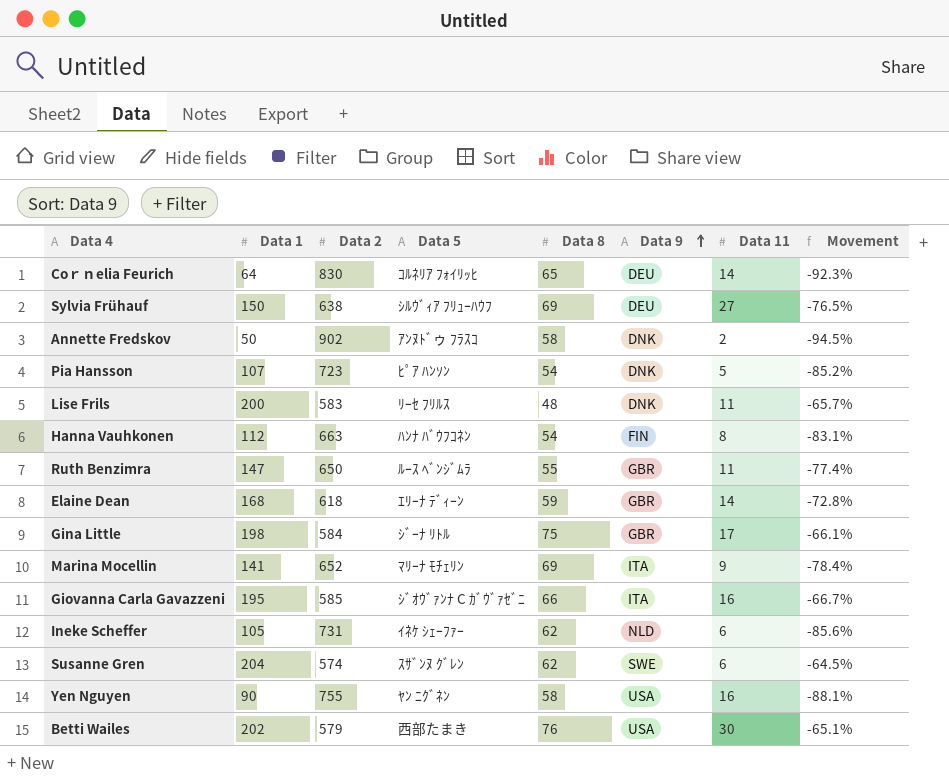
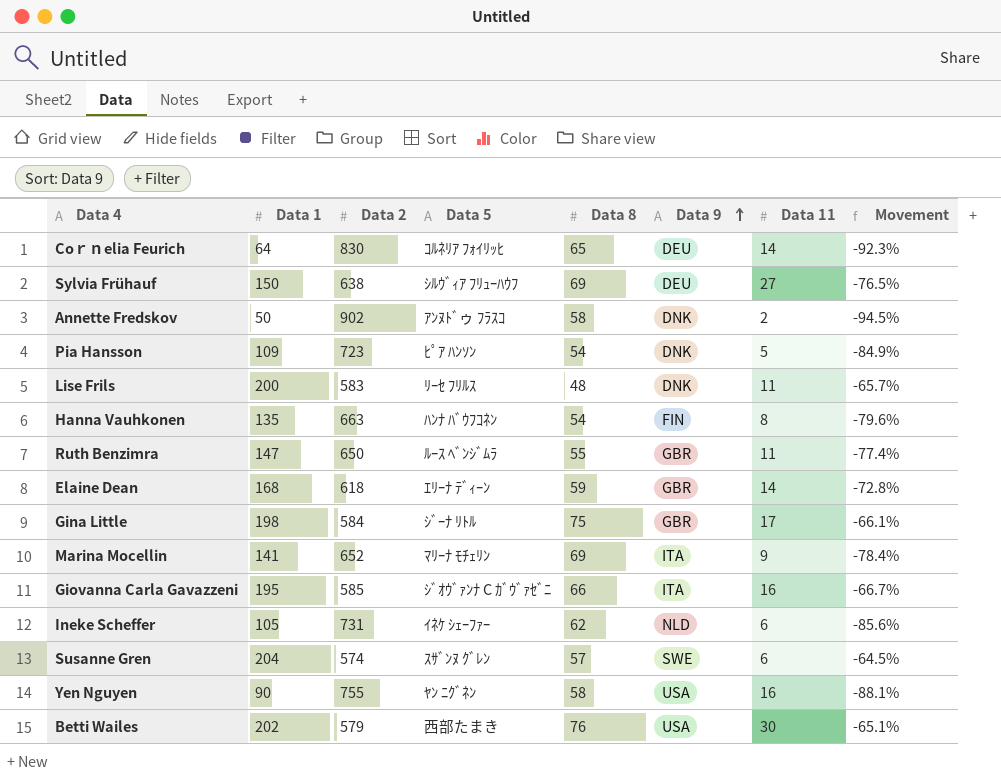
Pia Hansson | Data 1: 107 -> 109
Pia Hansson | Movement: -85.2% -> -84.9%
Hanna Vauhkonen | Data 1: 112 -> 135
Hanna Vauhkonen | Movement: -83.1% -> -79.6%
Susanne Gren | Data 8: 62 -> 57

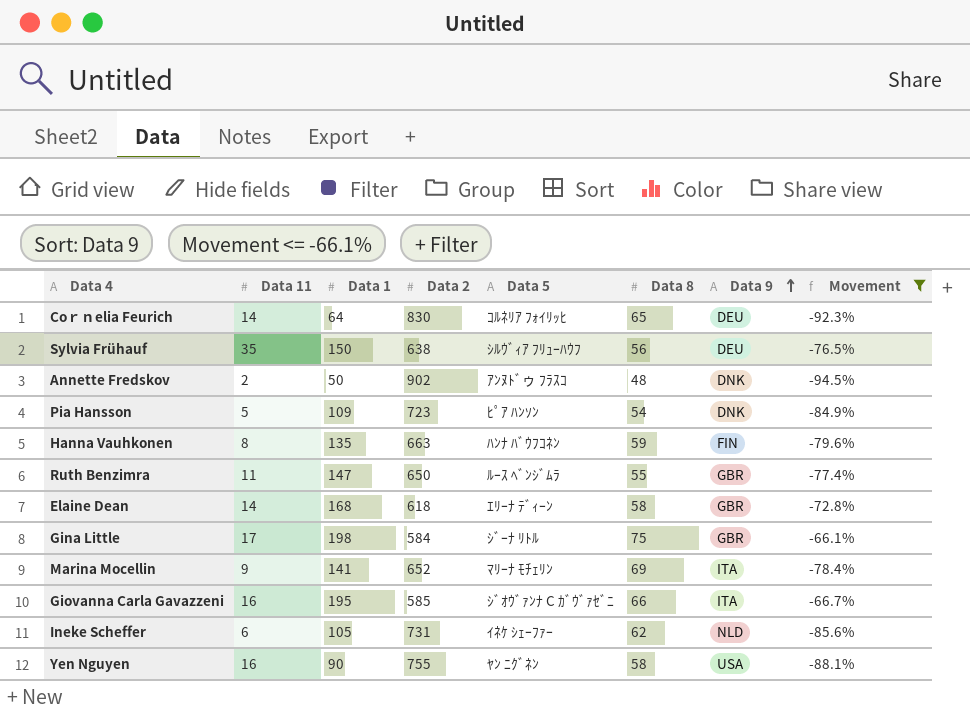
filter: none -> Movement <= -66.1%
column Data 11 | position: 7 -> 2
Sylvia Frühauf | Data 11: 27 -> 35
Sylvia Frühauf | Data 8: 69 -> 56
Annette Fredskov | Data 8: 58 -> 48
Hanna Vauhkonen | Data 8: 54 -> 59
Elaine Dean | Data 8: 59 -> 58

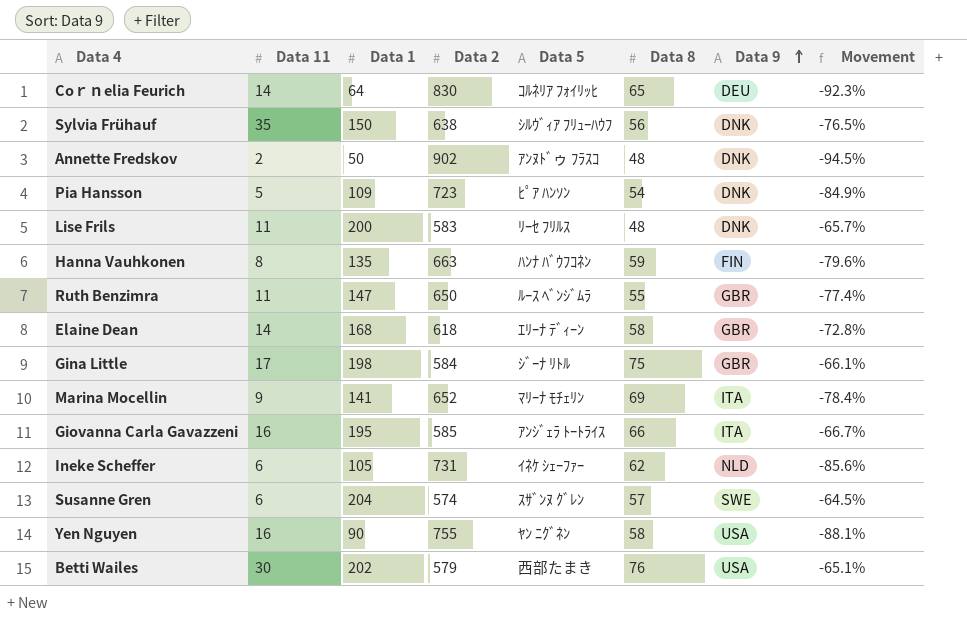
filter: Movement <= -66.1% -> none
Sylvia Frühauf | Data 9: DEU -> DNK
Giovanna Carla Gavazzeni | Data 5: ｼﾞｵｳﾞｧﾝﾅ C ｶﾞｳﾞｧｾﾞﾆ -> ｱﾝｼﾞｪﾗ ﾄｰﾄﾗｲｽ

